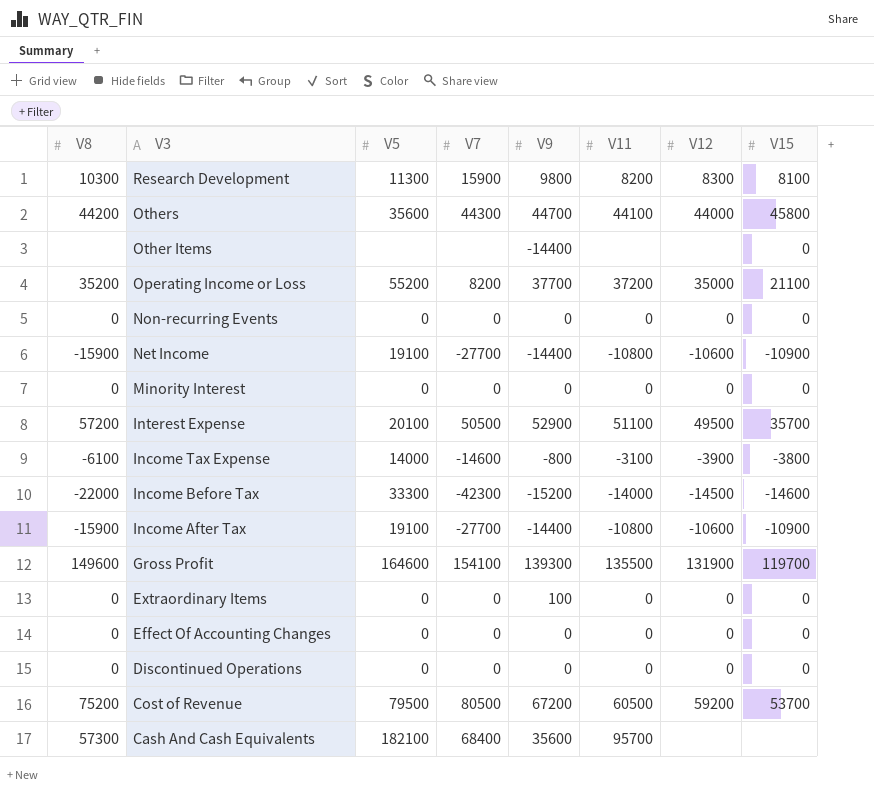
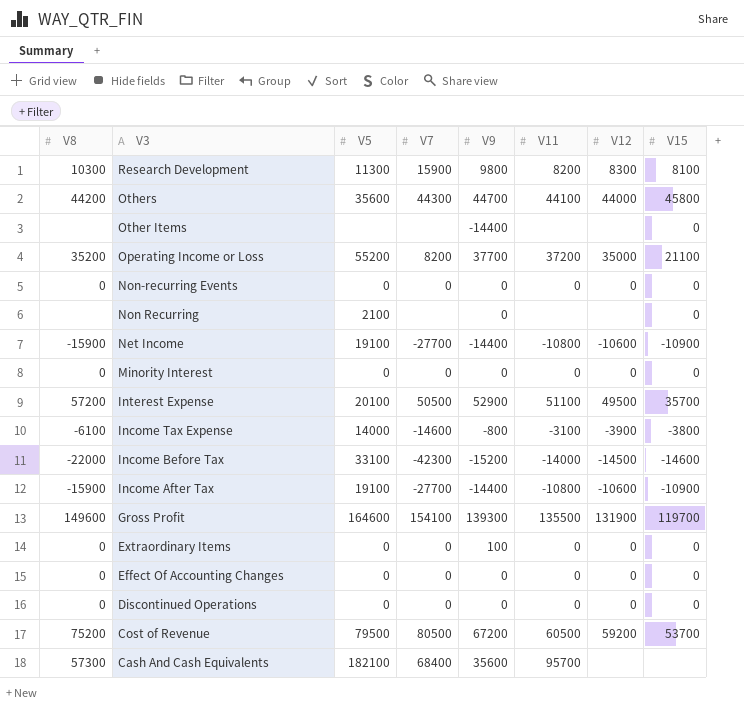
row Non Recurring: none -> none | 2100 | none | 0 | none | none | 0
Income Before Tax | V5: 33300 -> 33100

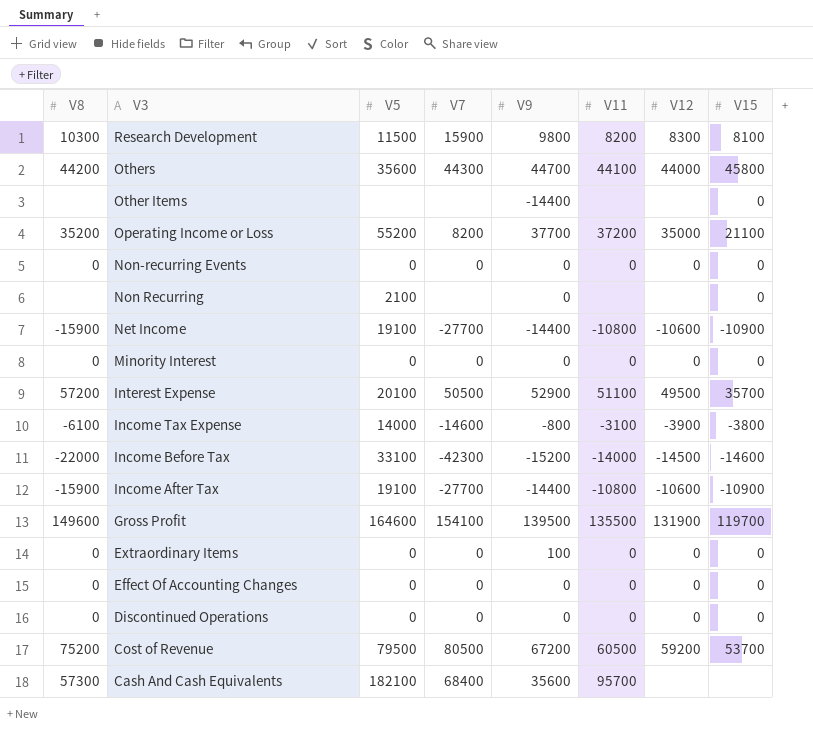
Research Development | V5: 11300 -> 11500
Gross Profit | V9: 139300 -> 139500

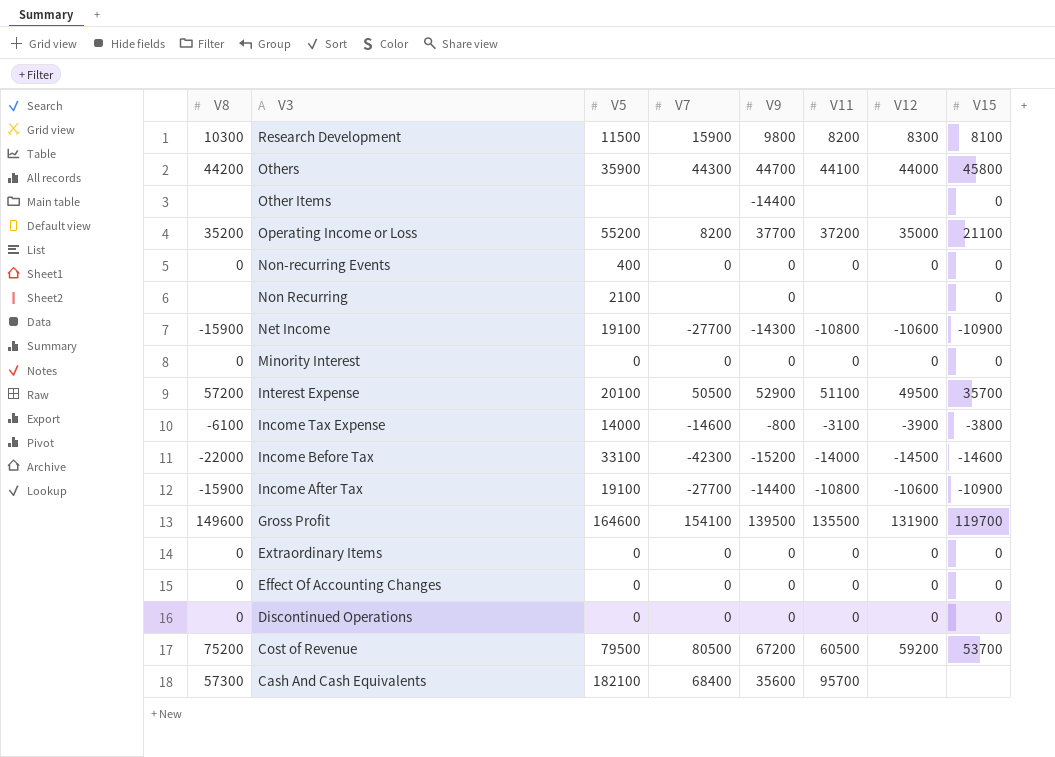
Others | V5: 35600 -> 35900
Non-recurring Events | V5: 0 -> 400
Net Income | V9: -14400 -> -14300
Extraordinary Items | V9: 100 -> 0

